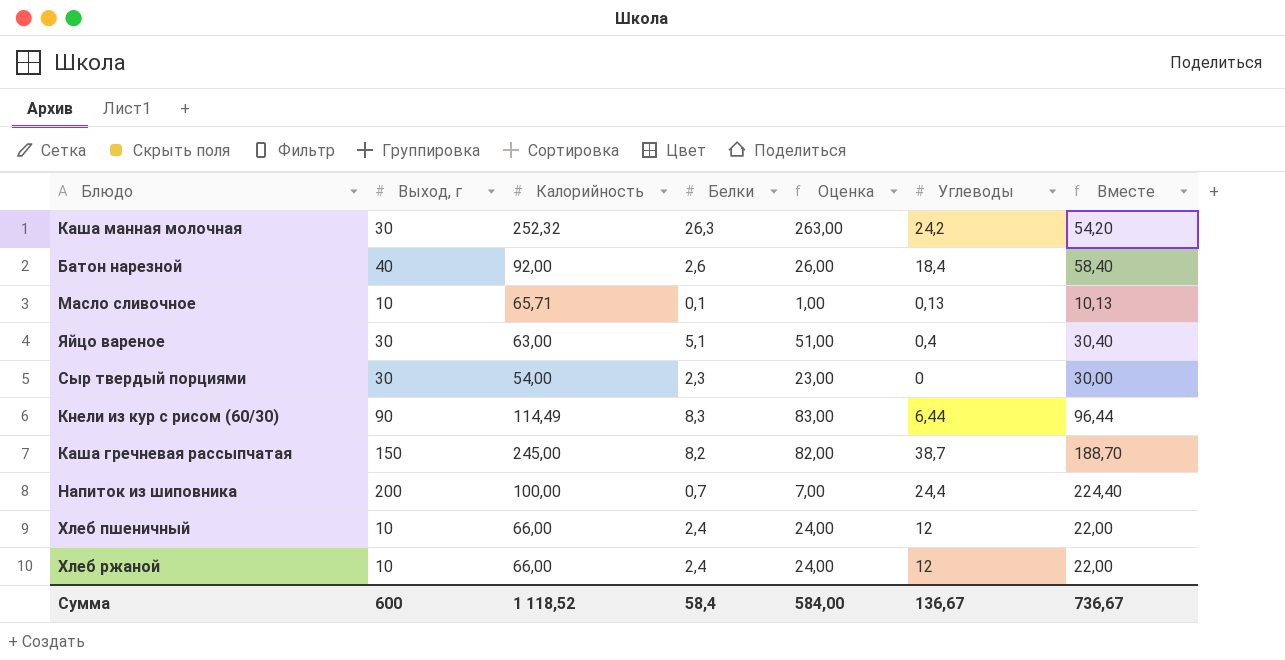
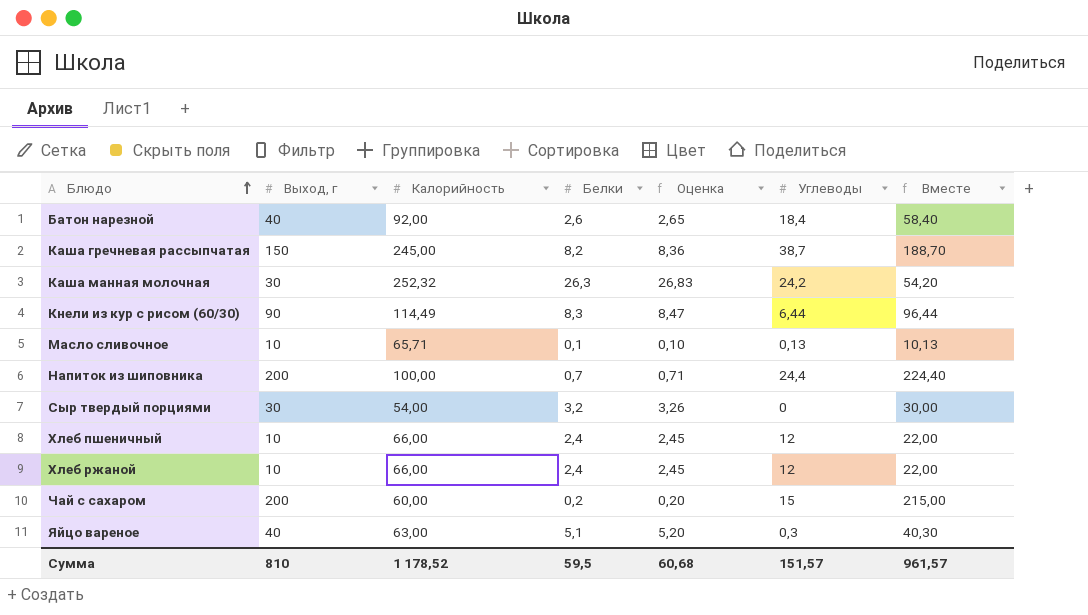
row order: none -> Блюдо ascending
column Оценка | formula: [Белки] * 10 -> [Белки] * 1,02
Сыр твердый порциями | Белки: 2,3 -> 3,2
row Чай с сахаром: none -> 200 | 60,00 | 0,2 | 0,20 | 15 | 215,00
Яйцо вареное | Выход, г: 30 -> 40
Яйцо вареное | Углеводы: 0,4 -> 0,3
Яйцо вареное | Вместе: 30,40 -> 40,30
Сумма | Выход, г: 600 -> 810
Сумма | Калорийность: 1 118,52 -> 1 178,52
Сумма | Белки: 58,4 -> 59,5
Сумма | Оценка: 584,00 -> 60,68
Сумма | Углеводы: 136,67 -> 151,57
Сумма | Вместе: 736,67 -> 961,57

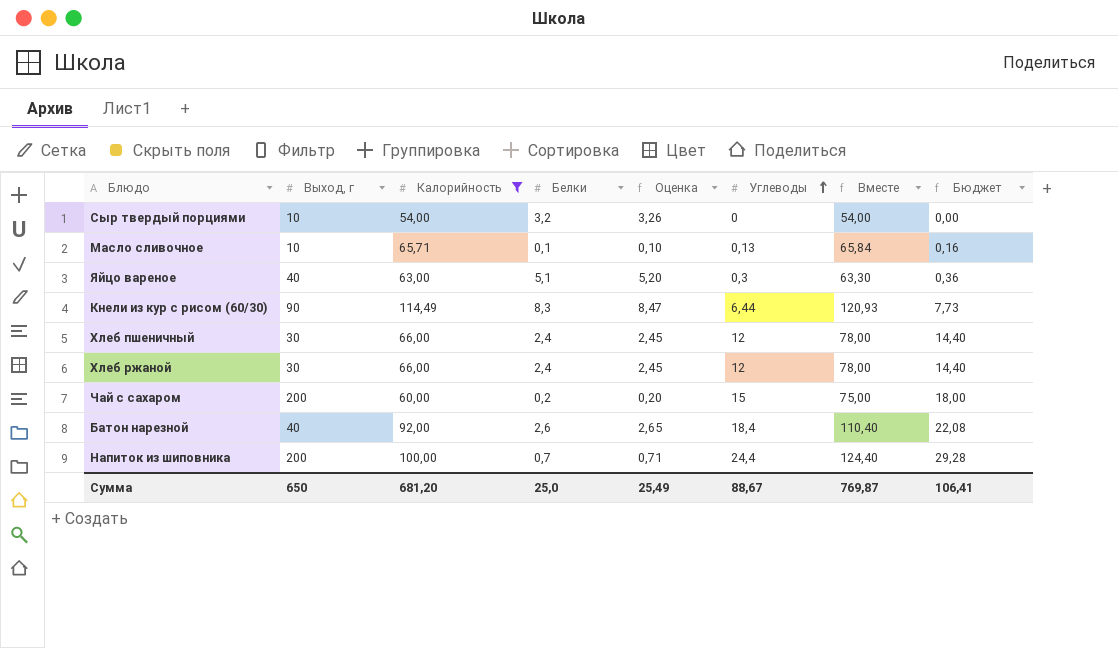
filter: none -> Калорийность <= 114,49
row order: Блюдо ascending -> Углеводы ascending
column Вместе | formula: [Выход, г] + [Углеводы] -> [Калорийность] + [Углеводы]
column Бюджет | formula: none -> [Углеводы] * 1,2
Сыр твердый порциями | Выход, г: 30 -> 10
Хлеб пшеничный | Выход, г: 10 -> 30
Хлеб ржаной | Выход, г: 10 -> 30
Сумма | Выход, г: 810 -> 650
Сумма | Калорийность: 1 178,52 -> 681,20
Сумма | Белки: 59,5 -> 25,0
Сумма | Оценка: 60,68 -> 25,49
Сумма | Углеводы: 151,57 -> 88,67
Сумма | Вместе: 961,57 -> 769,87

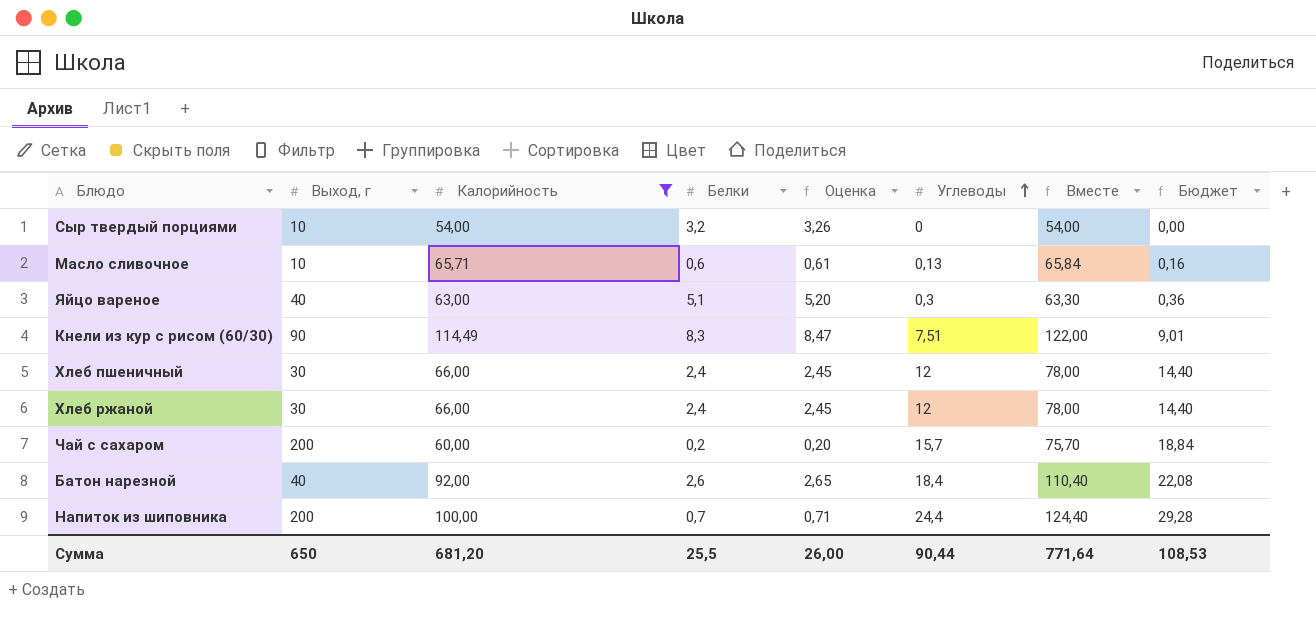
Масло сливочное | Белки: 0,1 -> 0,6
Масло сливочное | Оценка: 0,10 -> 0,61
Кнели из кур с рисом (60/30) | Углеводы: 6,44 -> 7,51
Кнели из кур с рисом (60/30) | Вместе: 120,93 -> 122,00
Кнели из кур с рисом (60/30) | Бюджет: 7,73 -> 9,01
Чай с сахаром | Углеводы: 15 -> 15,7
Чай с сахаром | Вместе: 75,00 -> 75,70
Чай с сахаром | Бюджет: 18,00 -> 18,84
Сумма | Белки: 25,0 -> 25,5
Сумма | Оценка: 25,49 -> 26,00
Сумма | Углеводы: 88,67 -> 90,44
Сумма | Вместе: 769,87 -> 771,64
Сумма | Бюджет: 106,41 -> 108,53

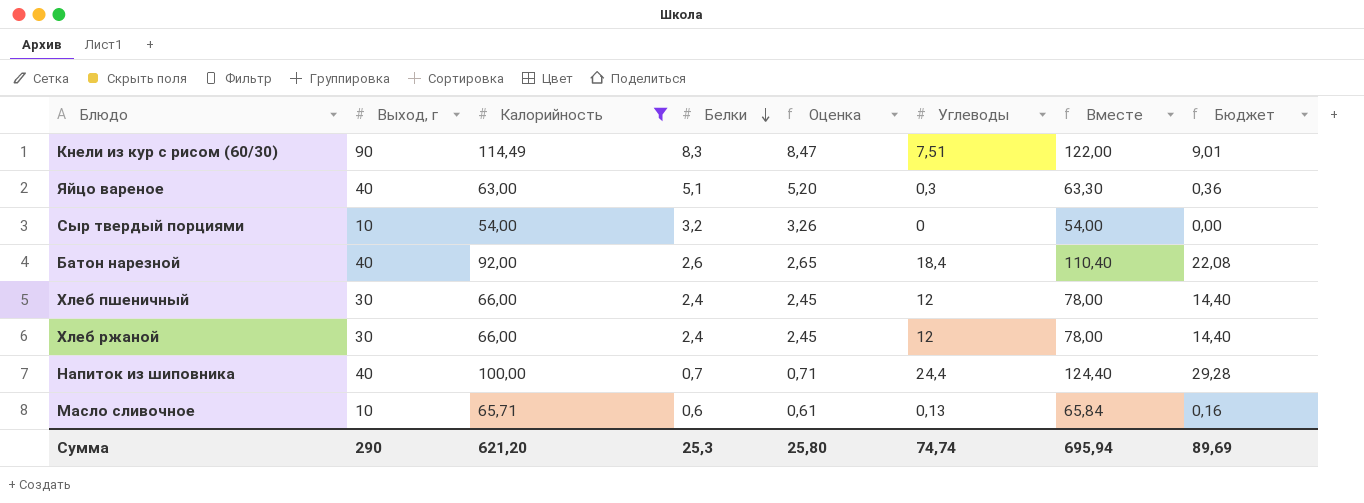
row order: Углеводы ascending -> Белки descending
row Чай с сахаром: 200 | 60,00 | 0,2 | 0,20 | 15,7 | 75,70 | 18,84 -> none
Напиток из шиповника | Выход, г: 200 -> 40
Сумма | Выход, г: 650 -> 290
Сумма | Калорийность: 681,20 -> 621,20
Сумма | Белки: 25,5 -> 25,3
Сумма | Оценка: 26,00 -> 25,80
Сумма | Углеводы: 90,44 -> 74,74
Сумма | Вместе: 771,64 -> 695,94
Сумма | Бюджет: 108,53 -> 89,69

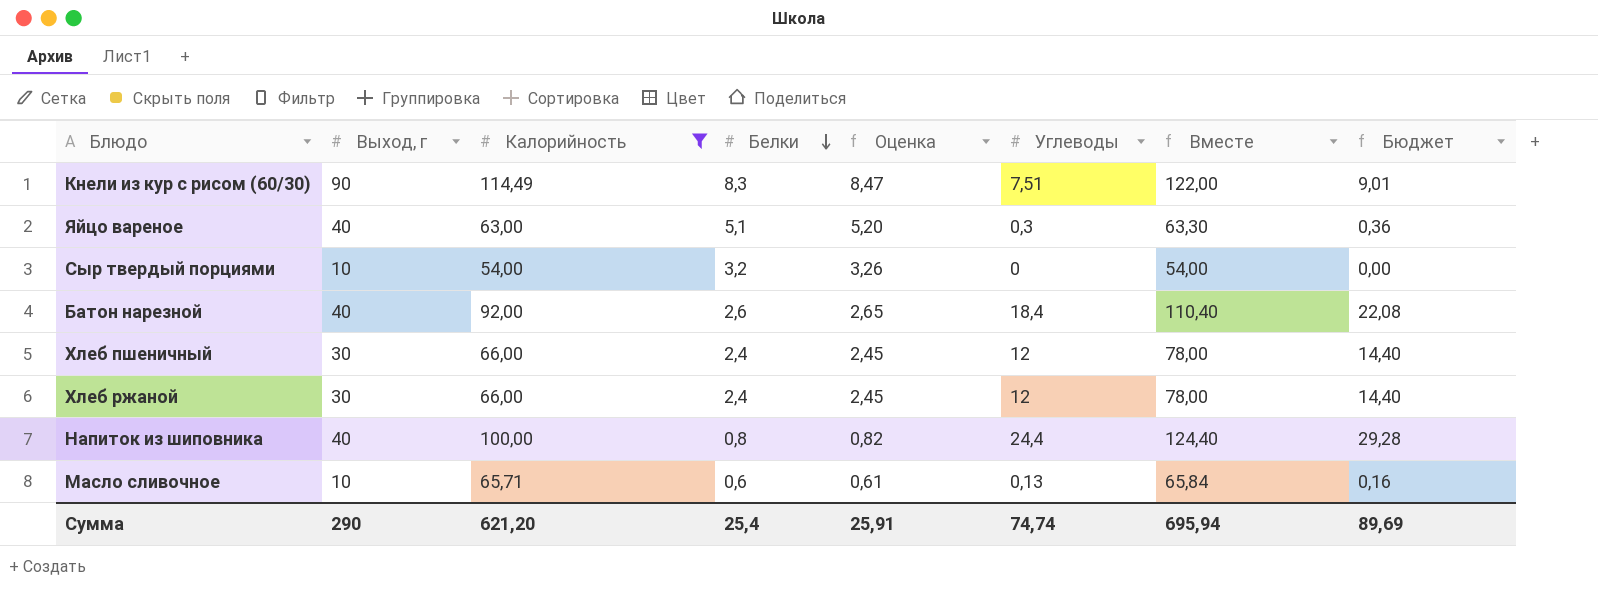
Напиток из шиповника | Белки: 0,7 -> 0,8
Напиток из шиповника | Оценка: 0,71 -> 0,82
Сумма | Белки: 25,3 -> 25,4
Сумма | Оценка: 25,80 -> 25,91

